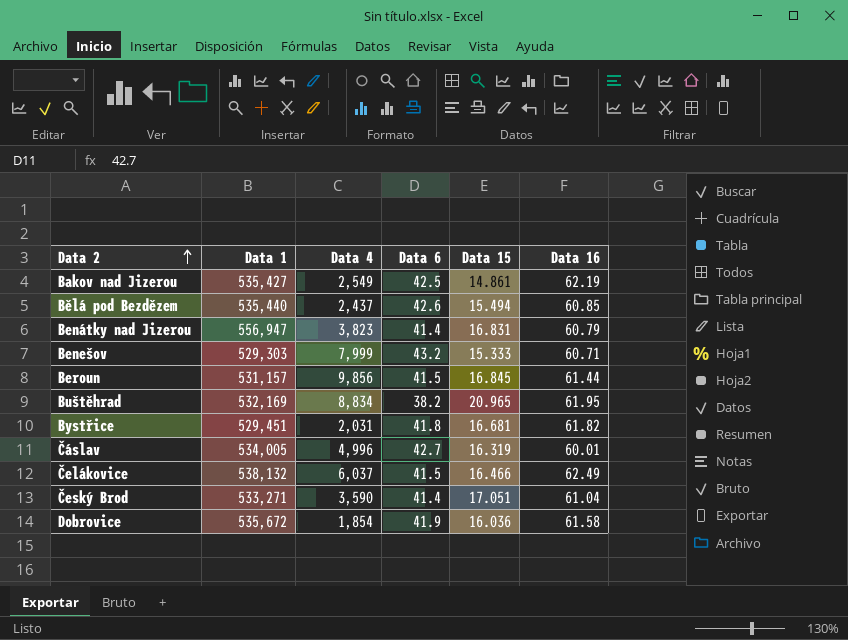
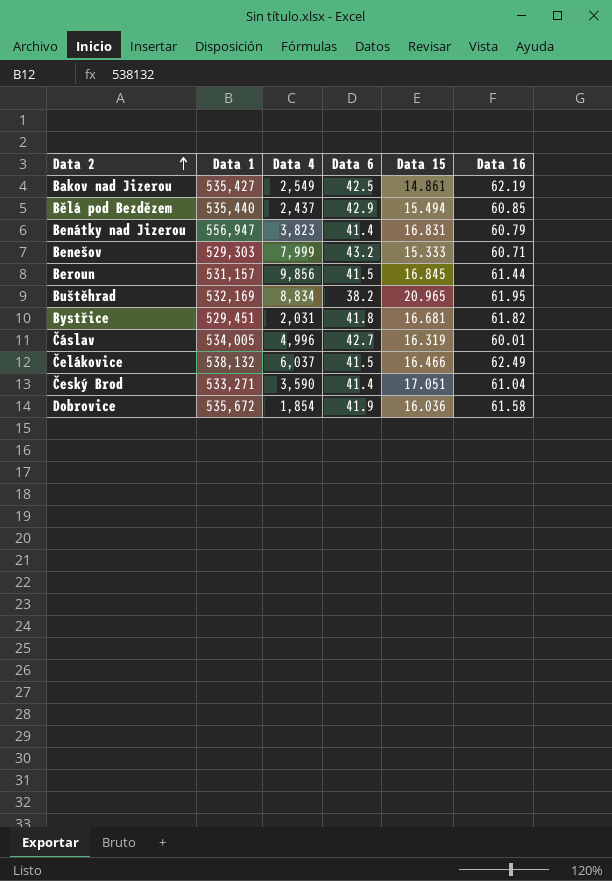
Bělá pod Bezdězem | Data 6: 42.6 -> 42.9

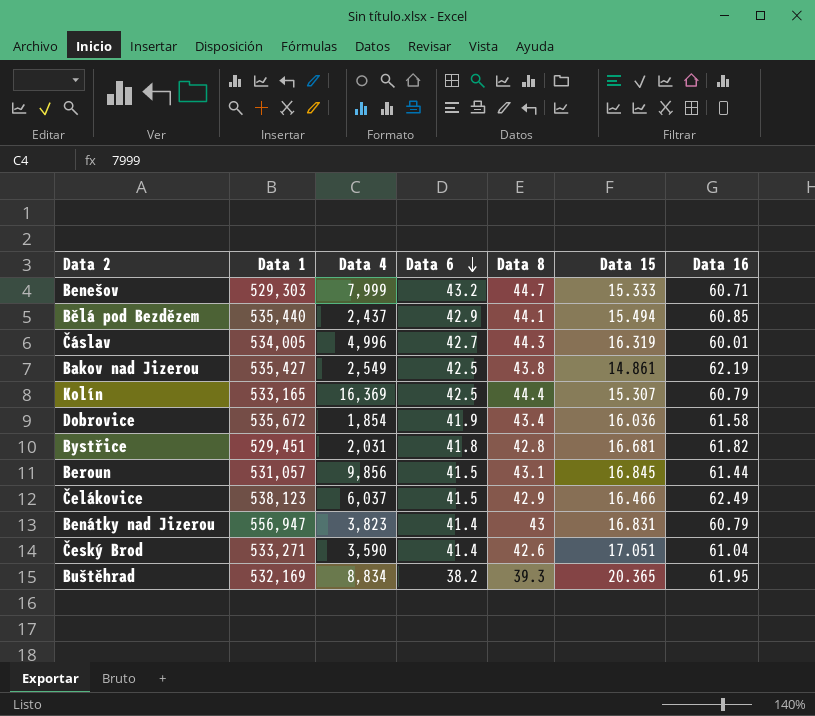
row order: Data 2 ascending -> Data 6 descending
column Data 8 | position: none -> 5
row Kolín: none -> 533,165 | 16,369 | 42.5 | 44.4 | 15.307 | 60.79
Beroun | Data 1: 531,157 -> 531,057
Čelákovice | Data 1: 538,132 -> 538,123
Buštěhrad | Data 15: 20.965 -> 20.365

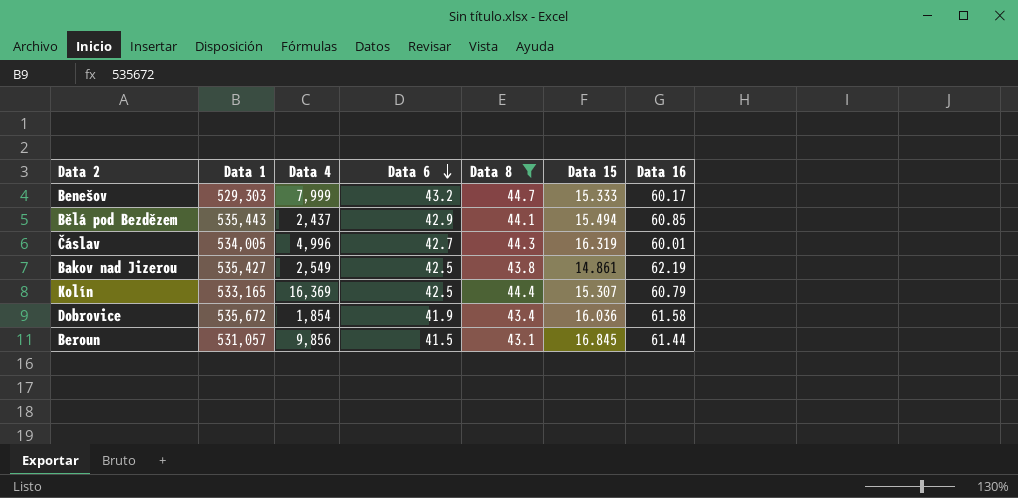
filter: none -> Data 8 >= 43.1
Benešov | Data 16: 60.71 -> 60.17
Bělá pod Bezdězem | Data 1: 535,440 -> 535,443

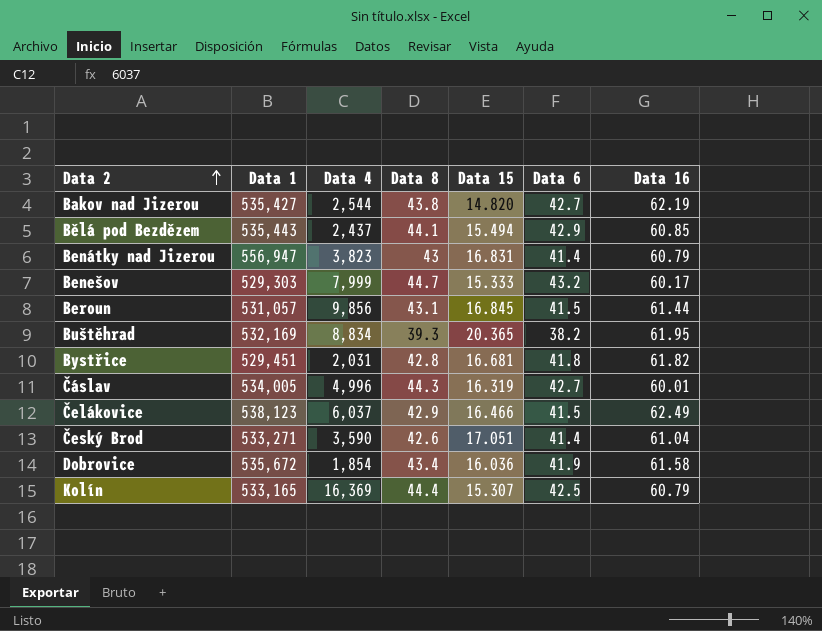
filter: Data 8 >= 43.1 -> none
row order: Data 6 descending -> Data 2 ascending
column Data 6 | position: 4 -> 6
Bakov nad Jizerou | Data 4: 2,549 -> 2,544
Bakov nad Jizerou | Data 15: 14.861 -> 14.820
Bakov nad Jizerou | Data 6: 42.5 -> 42.7

